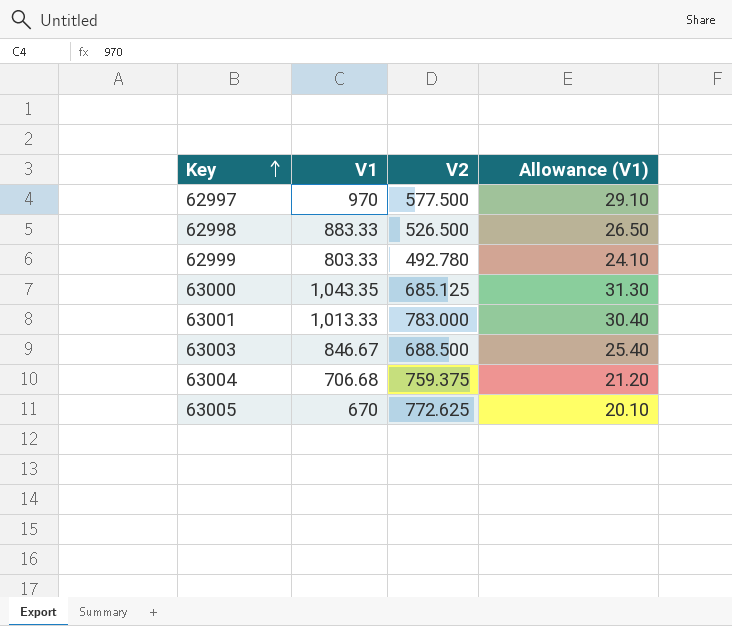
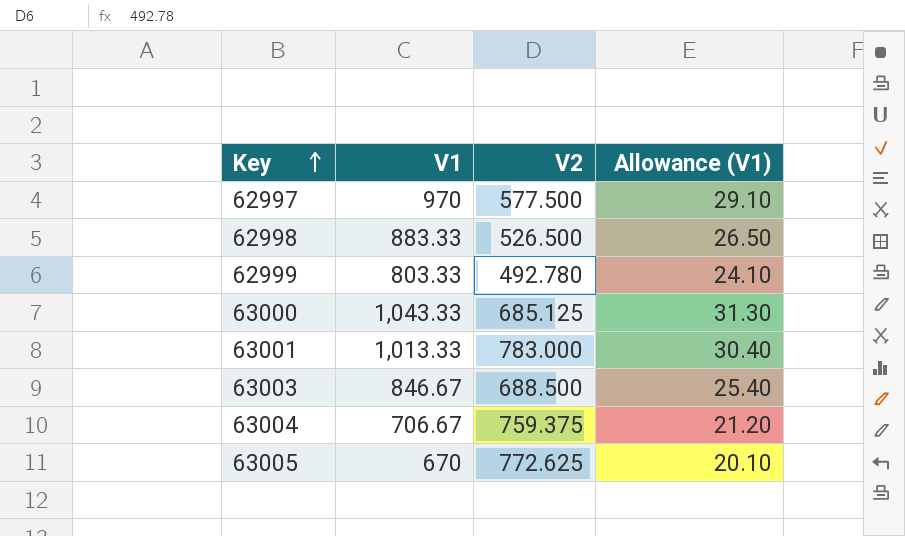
63000 | V1: 1,043.35 -> 1,043.33
63004 | V1: 706.68 -> 706.67

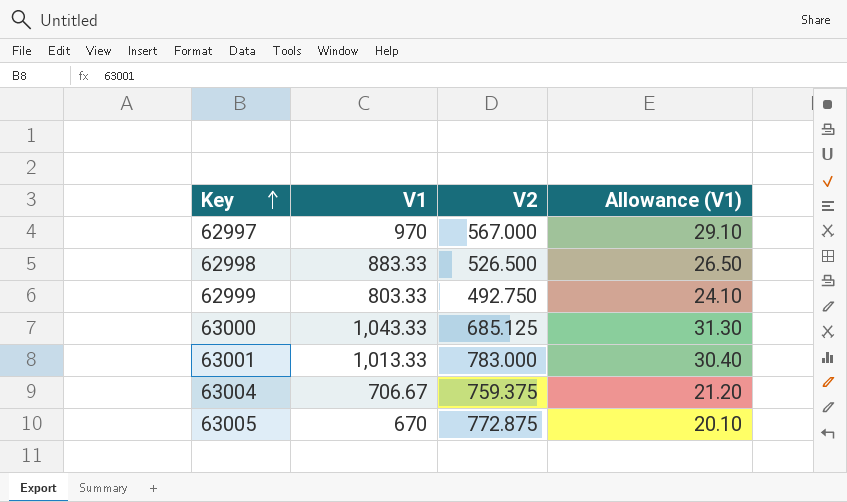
row 63003: 846.67 | 688.500 | 25.40 -> none
62997 | V2: 577.500 -> 567.000
62999 | V2: 492.780 -> 492.750
63005 | V2: 772.625 -> 772.875

